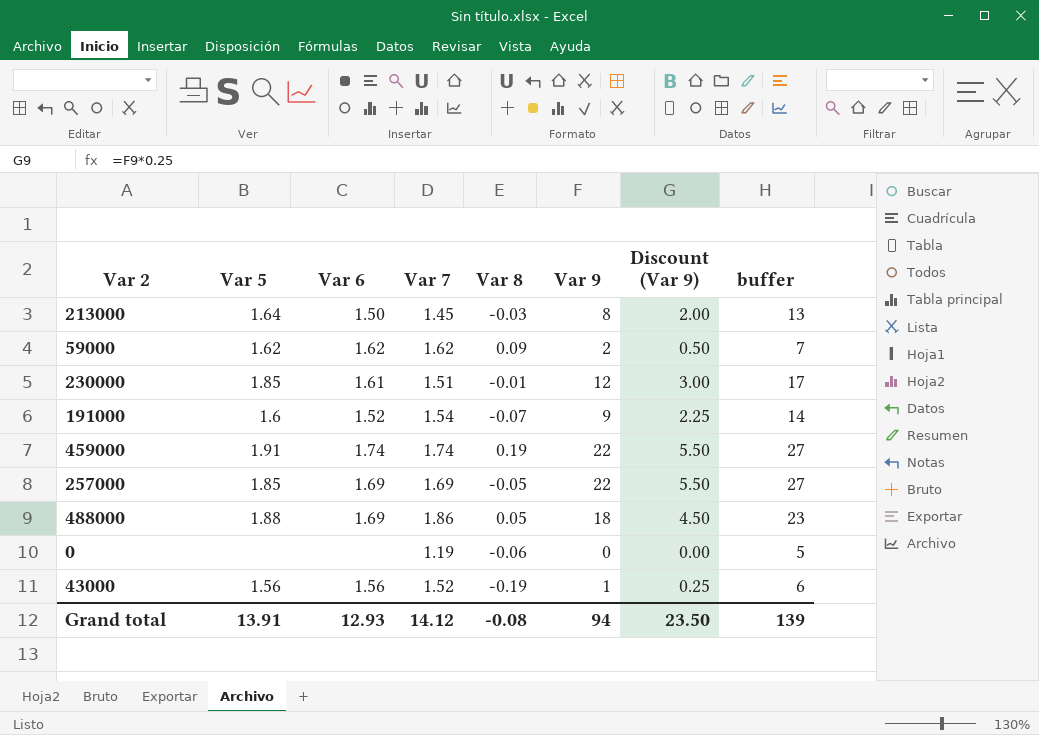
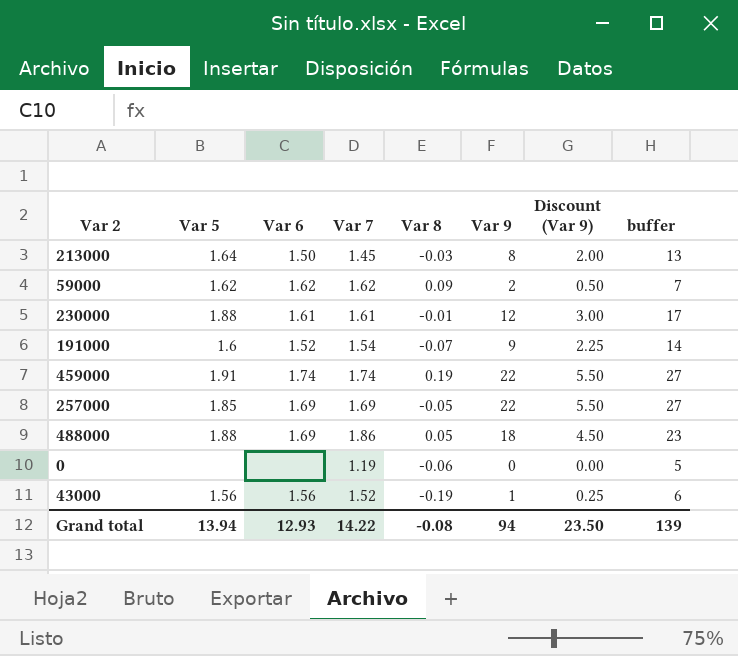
230000 | Var 5: 1.85 -> 1.88
230000 | Var 7: 1.51 -> 1.61
Grand total | Var 5: 13.91 -> 13.94
Grand total | Var 7: 14.12 -> 14.22

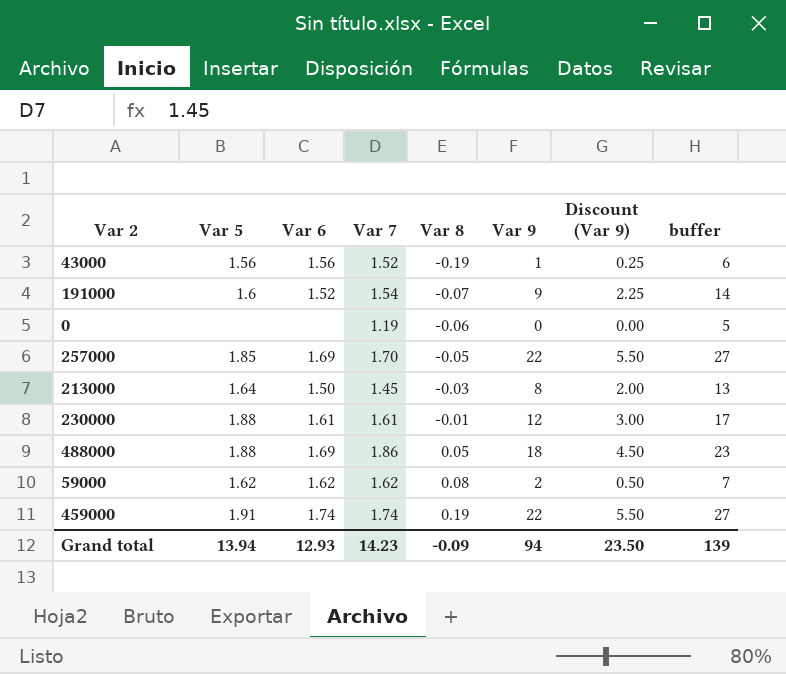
row order: none -> Var 8 ascending
257000 | Var 7: 1.69 -> 1.70
59000 | Var 8: 0.09 -> 0.08
Grand total | Var 7: 14.22 -> 14.23
Grand total | Var 8: -0.08 -> -0.09

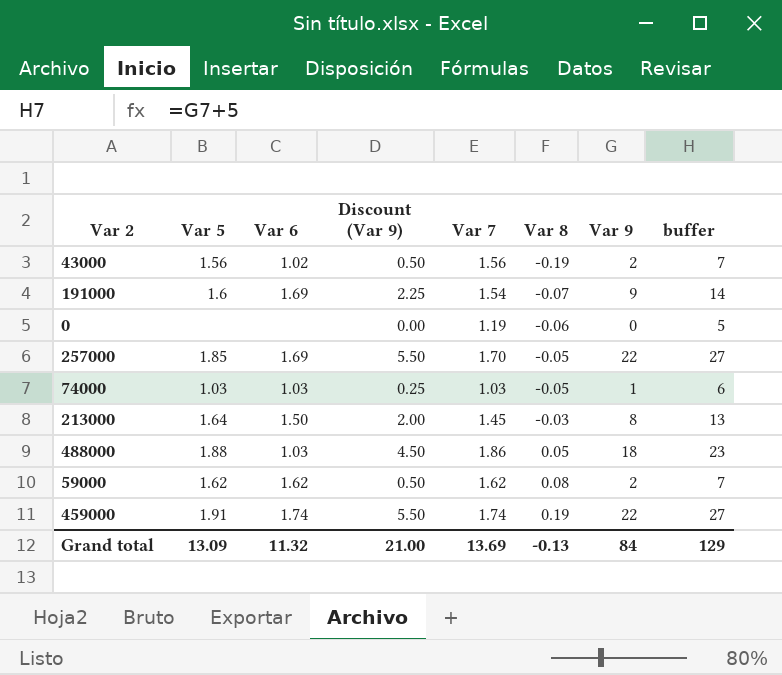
column Discount (Var 9) | position: 7 -> 4
row 230000: 1.88 | 1.61 | 1.61 | -0.01 | 12 | 3.00 | 17 -> none
43000 | Var 6: 1.56 -> 1.02
43000 | Discount (Var 9): 0.25 -> 0.50
43000 | Var 7: 1.52 -> 1.56
43000 | Var 9: 1 -> 2
43000 | buffer: 6 -> 7
191000 | Var 6: 1.52 -> 1.69
row 74000: none -> 1.03 | 1.03 | 0.25 | 1.03 | -0.05 | 1 | 6
488000 | Var 6: 1.69 -> 1.03
Grand total | Var 5: 13.94 -> 13.09
Grand total | Var 6: 12.93 -> 11.32
Grand total | Discount (Var 9): 23.50 -> 21.00
Grand total | Var 7: 14.23 -> 13.69
Grand total | Var 8: -0.09 -> -0.13
Grand total | Var 9: 94 -> 84
Grand total | buffer: 139 -> 129

